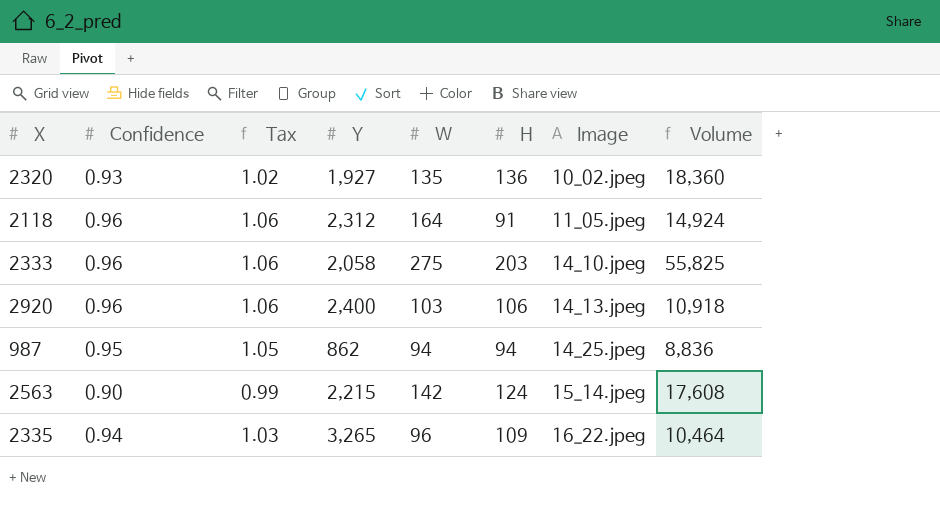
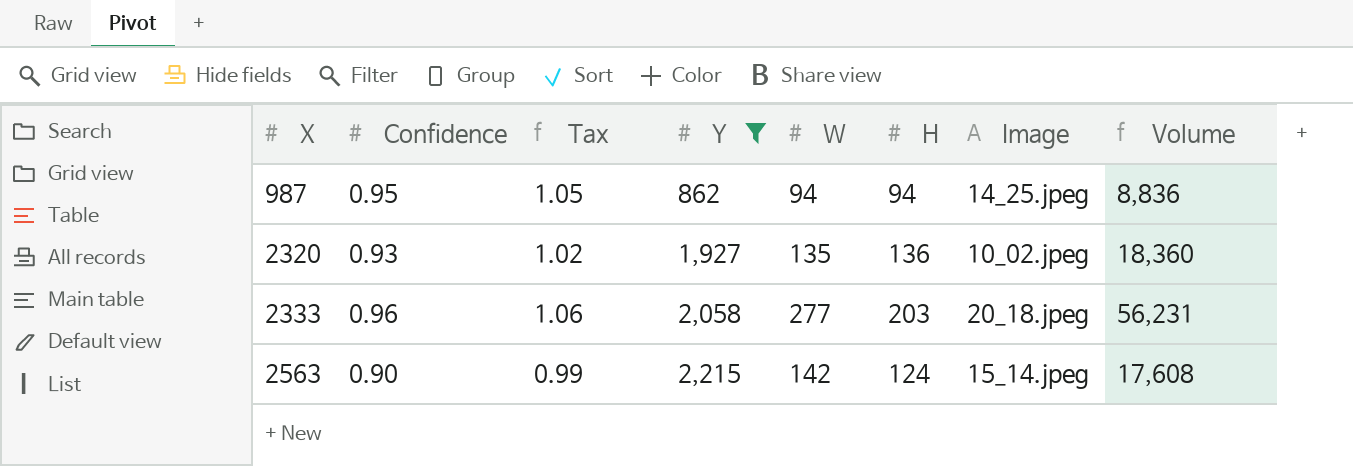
filter: none -> Y <= 2,215
row order: Image ascending -> X ascending
2333 | W: 275 -> 277
2333 | Image: 14_10.jpeg -> 20_18.jpeg
2333 | Volume: 55,825 -> 56,231

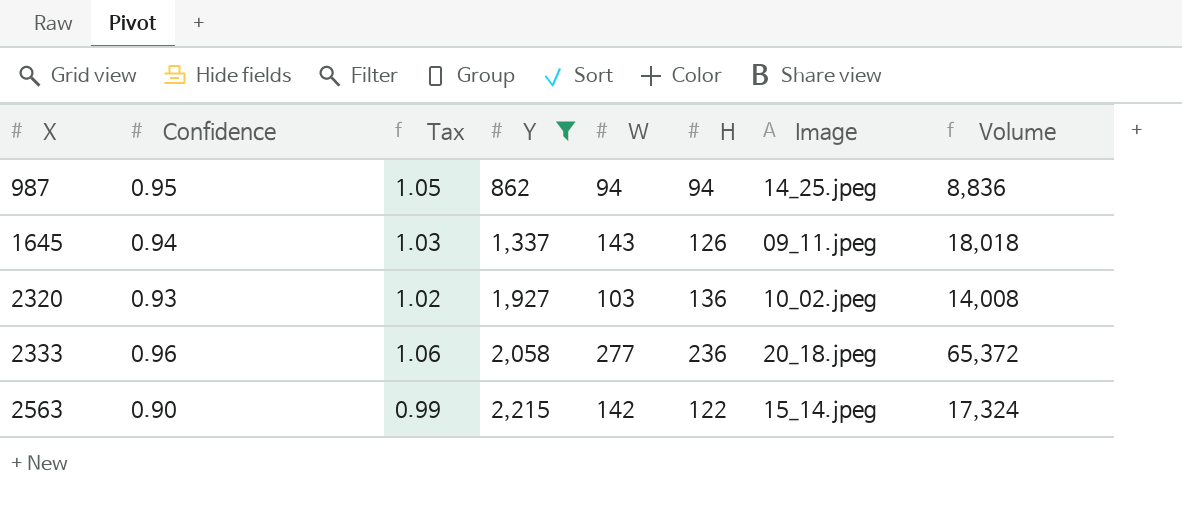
row 1645: none -> 0.94 | 1.03 | 1,337 | 143 | 126 | 09_11.jpeg | 18,018
2320 | W: 135 -> 103
2320 | Volume: 18,360 -> 14,008
2333 | H: 203 -> 236
2333 | Volume: 56,231 -> 65,372
2563 | H: 124 -> 122
2563 | Volume: 17,608 -> 17,324

